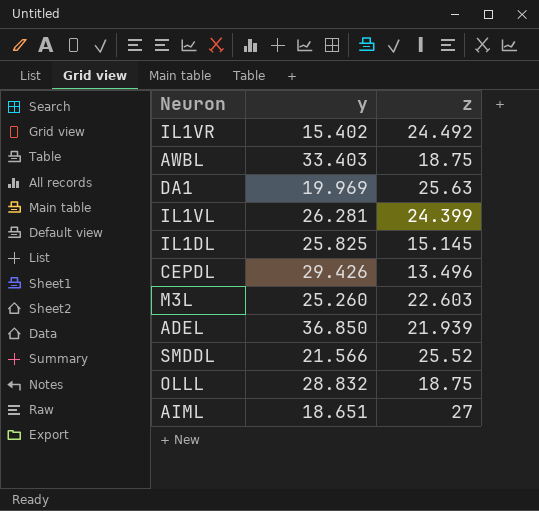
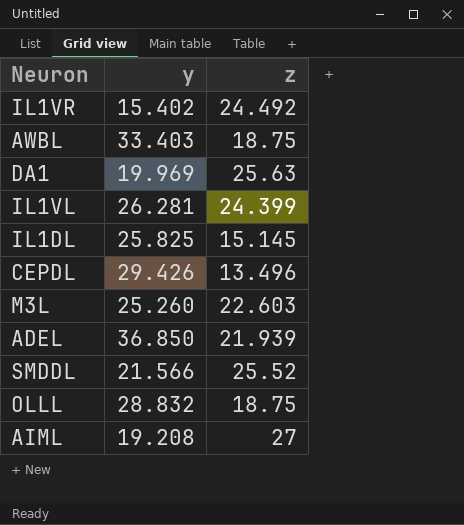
AIML | y: 18.651 -> 19.208

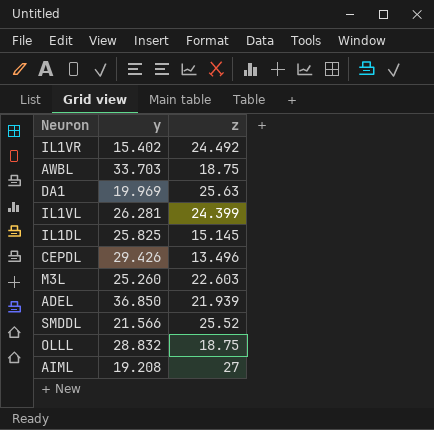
AWBL | y: 33.403 -> 33.703

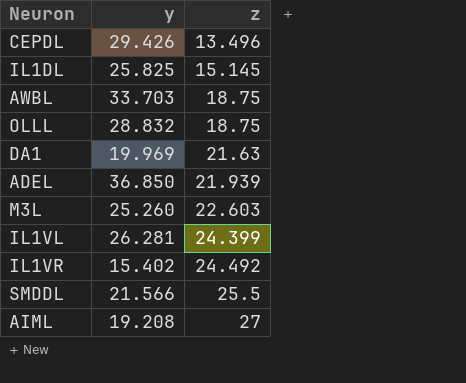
row order: none -> z ascending
DA1 | z: 25.63 -> 21.63
SMDDL | z: 25.52 -> 25.5

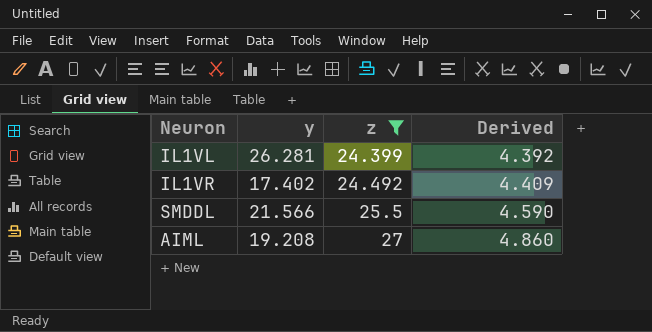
filter: none -> z >= 24.399
column Derived | formula: none -> [z] * 0.18
IL1VR | y: 15.402 -> 17.402

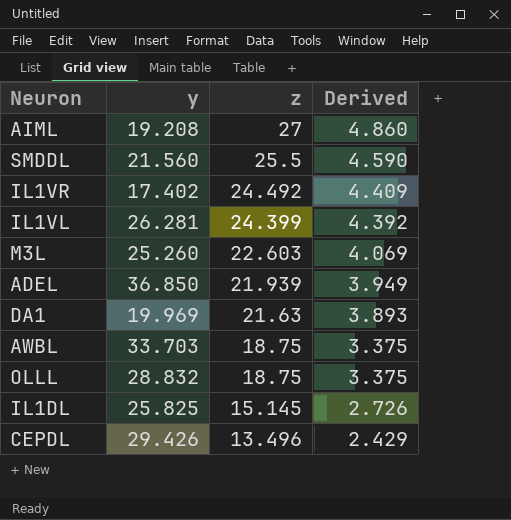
filter: z >= 24.399 -> none
row order: z ascending -> z descending
SMDDL | y: 21.566 -> 21.560

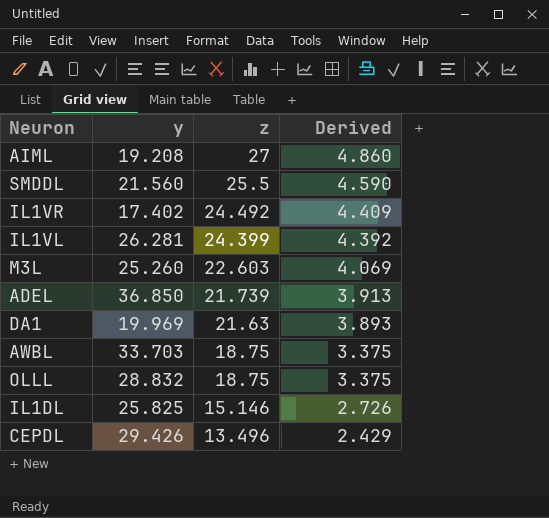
ADEL | z: 21.939 -> 21.739
ADEL | Derived: 3.949 -> 3.913
IL1DL | z: 15.145 -> 15.146

